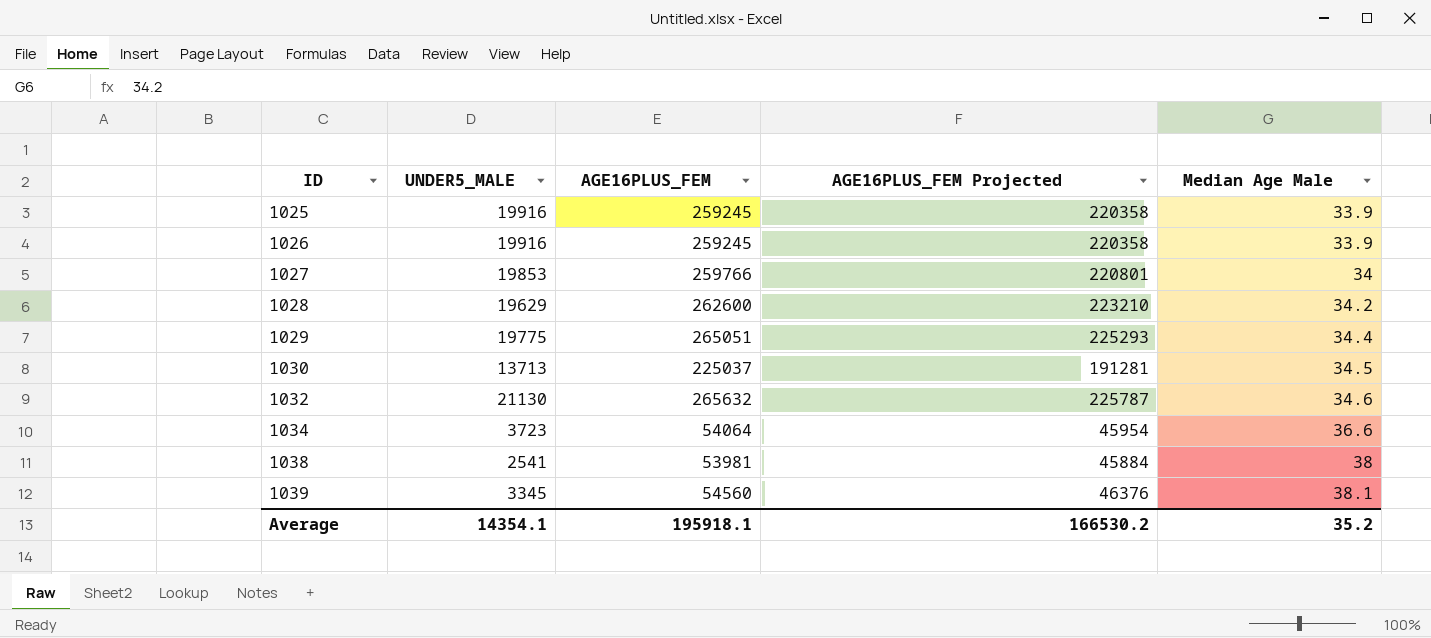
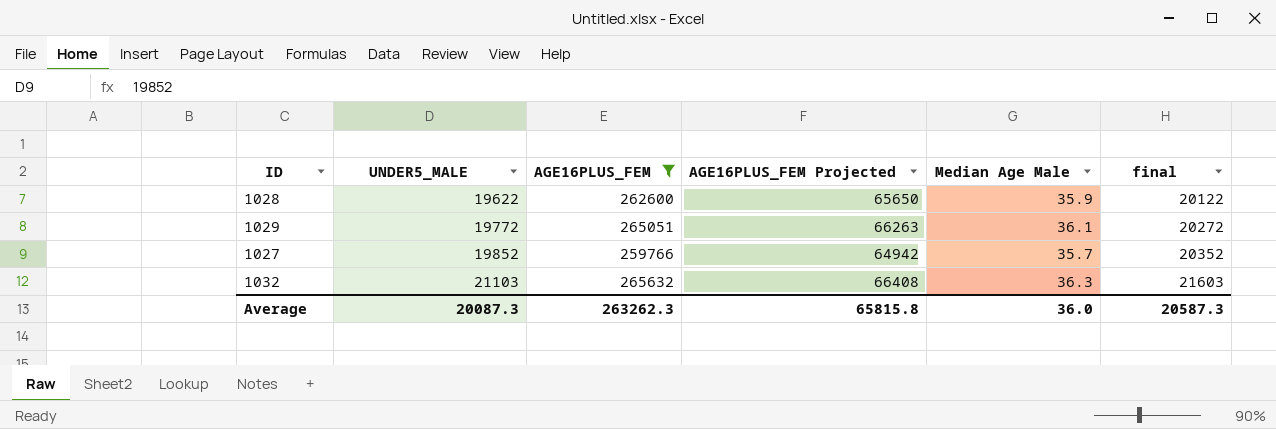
filter: none -> AGE16PLUS_FEM >= 259766
row order: ID ascending -> UNDER5_MALE ascending
column AGE16PLUS_FEM Projected | formula: [AGE16PLUS_FEM] * 0.85 -> [AGE16PLUS_FEM] * 0.25
column final | formula: none -> [UNDER5_MALE] + 500
1028 | UNDER5_MALE: 19629 -> 19622
1028 | Median Age Male: 34.2 -> 35.9
1029 | UNDER5_MALE: 19775 -> 19772
1029 | Median Age Male: 34.4 -> 36.1
1027 | UNDER5_MALE: 19853 -> 19852
1027 | Median Age Male: 34 -> 35.7
1032 | UNDER5_MALE: 21130 -> 21103
1032 | Median Age Male: 34.6 -> 36.3
Average | UNDER5_MALE: 14354.1 -> 20087.3
Average | AGE16PLUS_FEM: 195918.1 -> 263262.3
Average | AGE16PLUS_FEM Projected: 166530.2 -> 65815.8
Average | Median Age Male: 35.2 -> 36.0

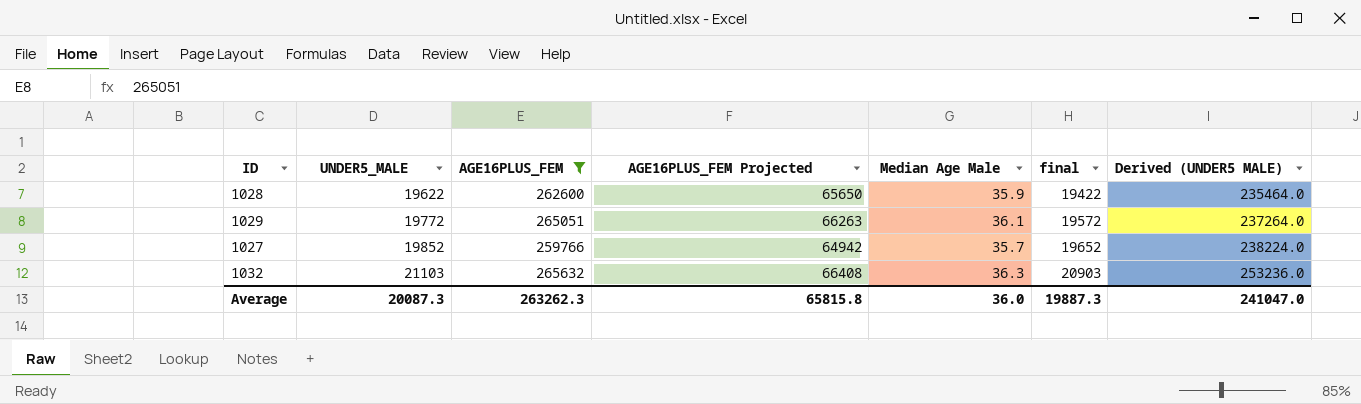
column final | formula: [UNDER5_MALE] + 500 -> [UNDER5_MALE] - 200
column Derived (UNDER5 MALE) | formula: none -> [UNDER5_MALE] * 12
Average | final: 20587.3 -> 19887.3

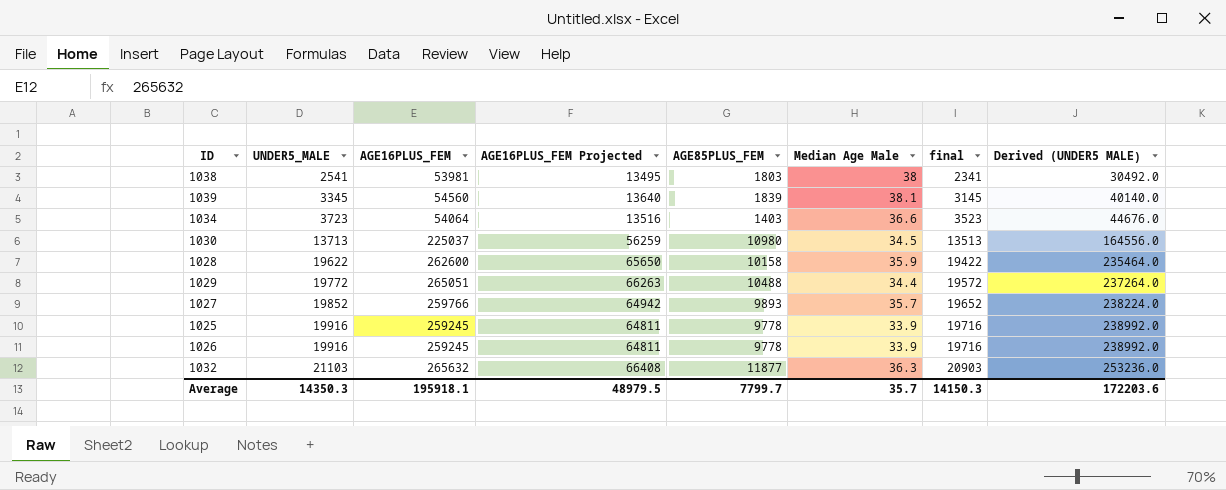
filter: AGE16PLUS_FEM >= 259766 -> none
column AGE85PLUS_FEM | position: none -> 5
1029 | Median Age Male: 36.1 -> 34.4
Average | UNDER5_MALE: 20087.3 -> 14350.3
Average | AGE16PLUS_FEM: 263262.3 -> 195918.1
Average | AGE16PLUS_FEM Projected: 65815.8 -> 48979.5
Average | Median Age Male: 36.0 -> 35.7
Average | final: 19887.3 -> 14150.3
Average | Derived (UNDER5 MALE): 241047.0 -> 172203.6

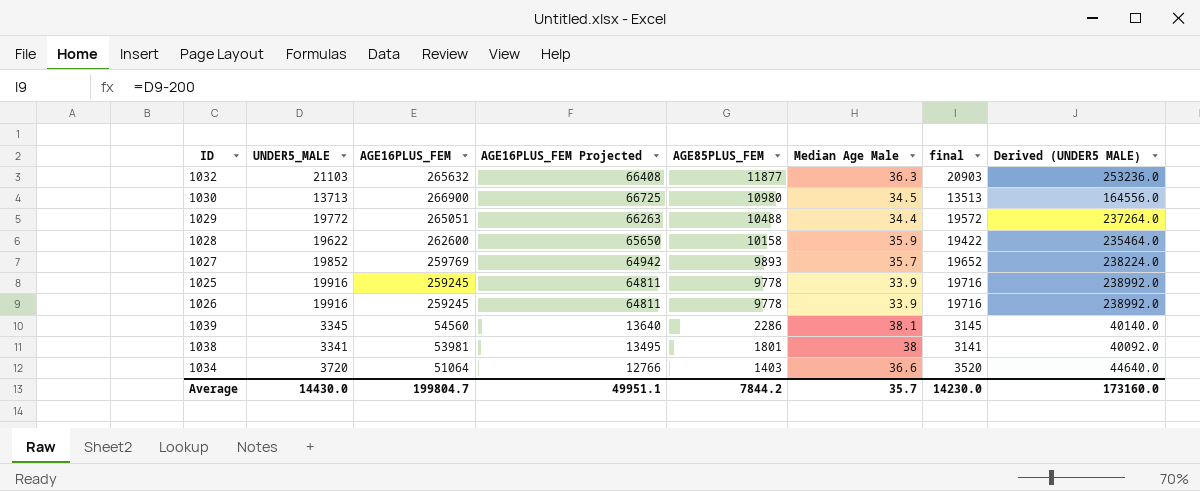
row order: UNDER5_MALE ascending -> AGE85PLUS_FEM descending
1030 | AGE16PLUS_FEM: 225037 -> 266900
1030 | AGE16PLUS_FEM Projected: 56259 -> 66725
1027 | AGE16PLUS_FEM: 259766 -> 259769
1039 | AGE85PLUS_FEM: 1839 -> 2286
1038 | UNDER5_MALE: 2541 -> 3341
1038 | AGE85PLUS_FEM: 1803 -> 1801
1038 | final: 2341 -> 3141
1038 | Derived (UNDER5 MALE): 30492.0 -> 40092.0
1034 | UNDER5_MALE: 3723 -> 3720
1034 | AGE16PLUS_FEM: 54064 -> 51064
1034 | AGE16PLUS_FEM Projected: 13516 -> 12766
1034 | final: 3523 -> 3520
1034 | Derived (UNDER5 MALE): 44676.0 -> 44640.0
Average | UNDER5_MALE: 14350.3 -> 14430.0
Average | AGE16PLUS_FEM: 195918.1 -> 199804.7
Average | AGE16PLUS_FEM Projected: 48979.5 -> 49951.1
Average | AGE85PLUS_FEM: 7799.7 -> 7844.2
Average | final: 14150.3 -> 14230.0
Average | Derived (UNDER5 MALE): 172203.6 -> 173160.0

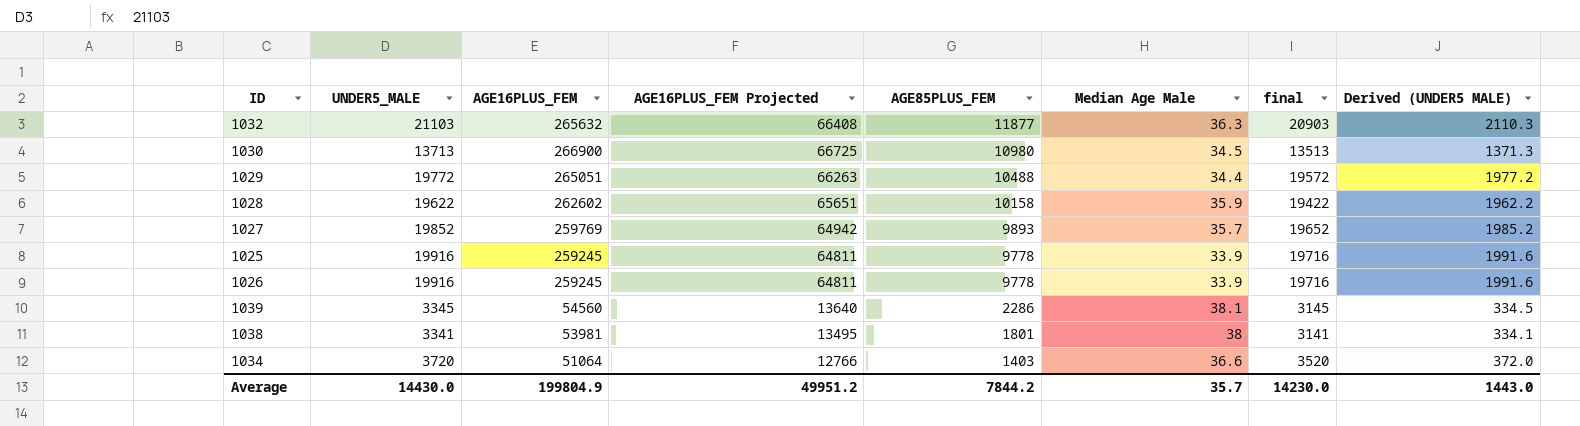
column Derived (UNDER5 MALE) | formula: [UNDER5_MALE] * 12 -> [UNDER5_MALE] * 0.1
1028 | AGE16PLUS_FEM: 262600 -> 262602
1028 | AGE16PLUS_FEM Projected: 65650 -> 65651
Average | AGE16PLUS_FEM: 199804.7 -> 199804.9
Average | AGE16PLUS_FEM Projected: 49951.1 -> 49951.2
Average | Derived (UNDER5 MALE): 173160.0 -> 1443.0

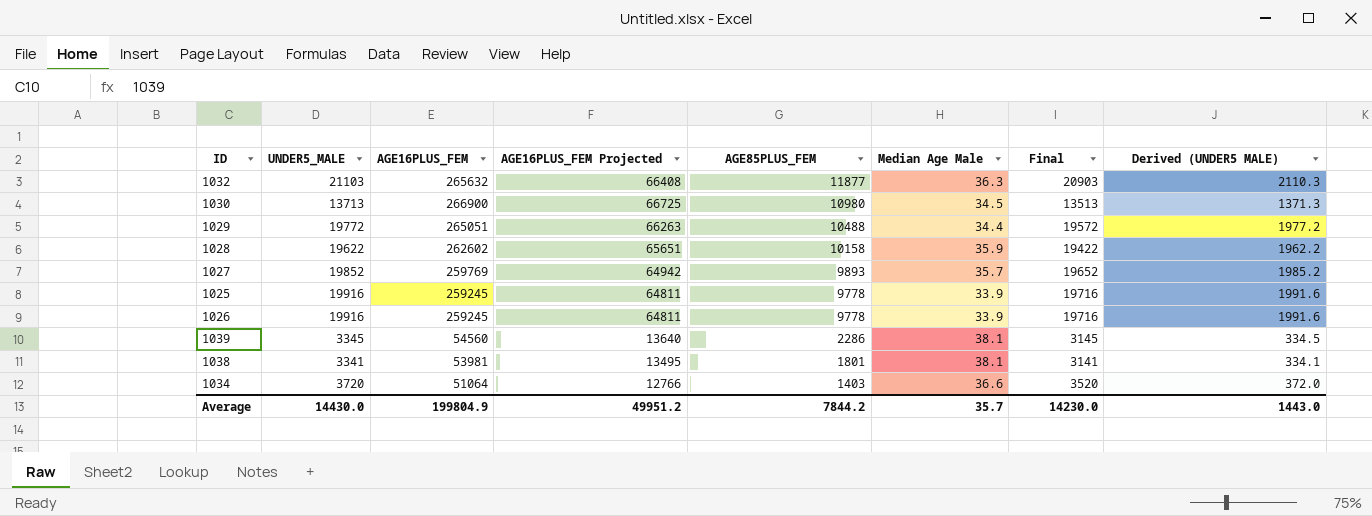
column name: final -> Final
1038 | Median Age Male: 38 -> 38.1

